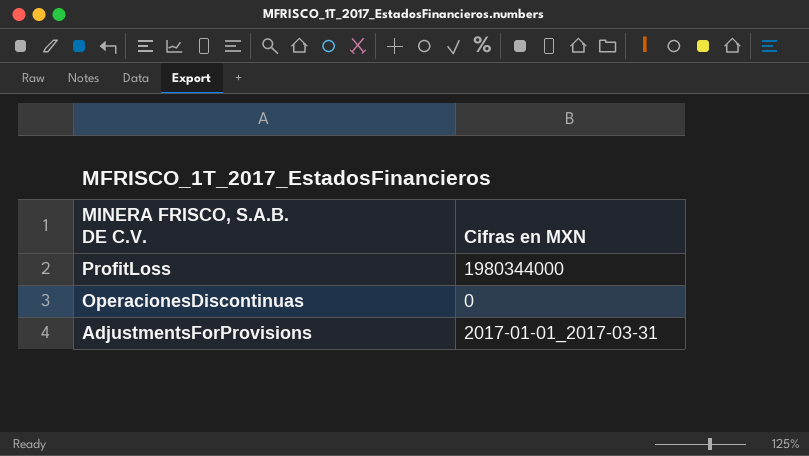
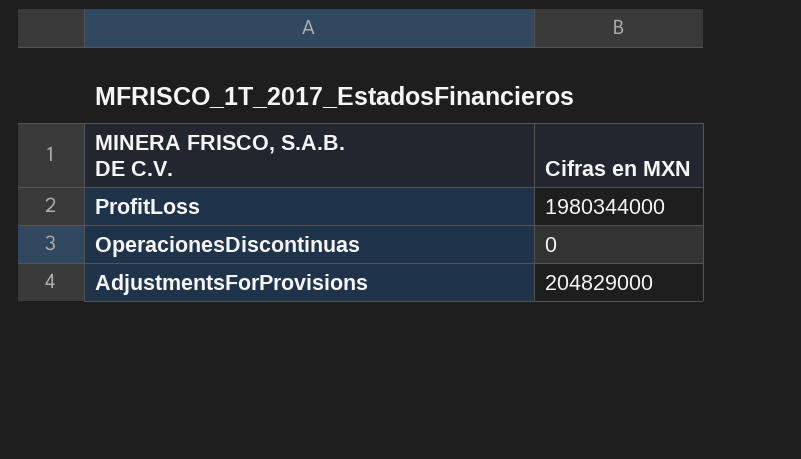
AdjustmentsForProvisions | Cifras en MXN: 2017-01-01_2017-03-31 -> 204829000

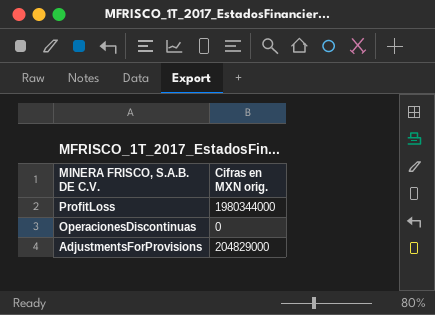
column name: Cifras en MXN -> Cifras en MXN orig.

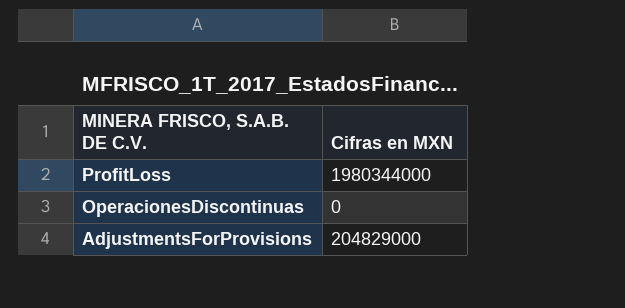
column name: Cifras en MXN orig. -> Cifras en MXN

